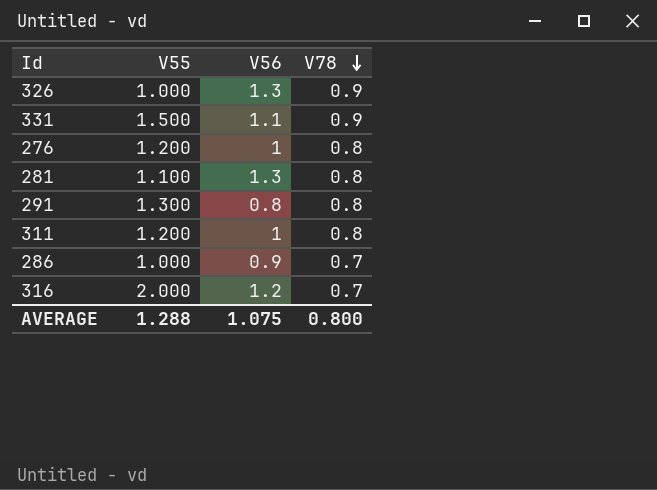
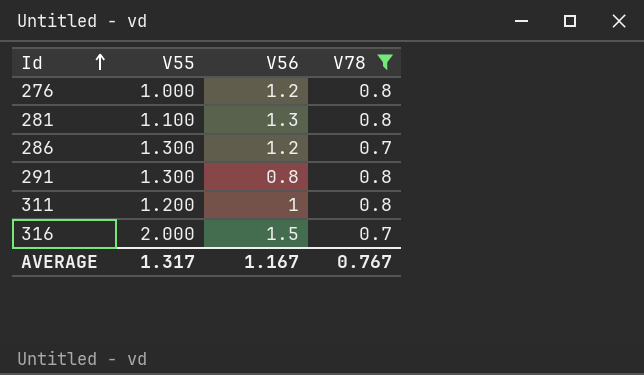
filter: none -> V78 != 0.9
row order: V78 descending -> Id ascending
276 | V55: 1.200 -> 1.000
276 | V56: 1 -> 1.2
286 | V55: 1.000 -> 1.300
286 | V56: 0.9 -> 1.2
316 | V56: 1.2 -> 1.5
AVERAGE | V55: 1.288 -> 1.317
AVERAGE | V56: 1.075 -> 1.167
AVERAGE | V78: 0.800 -> 0.767

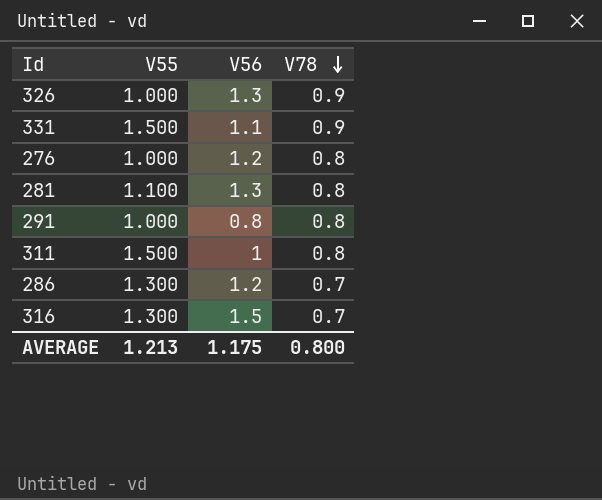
filter: V78 != 0.9 -> none
row order: Id ascending -> V78 descending
291 | V55: 1.300 -> 1.000
311 | V55: 1.200 -> 1.500
316 | V55: 2.000 -> 1.300
AVERAGE | V55: 1.317 -> 1.213
AVERAGE | V56: 1.167 -> 1.175
AVERAGE | V78: 0.767 -> 0.800

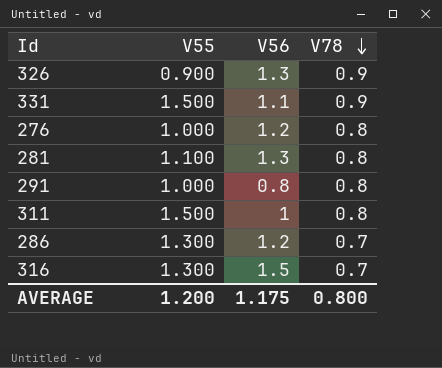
326 | V55: 1.000 -> 0.900
AVERAGE | V55: 1.213 -> 1.200

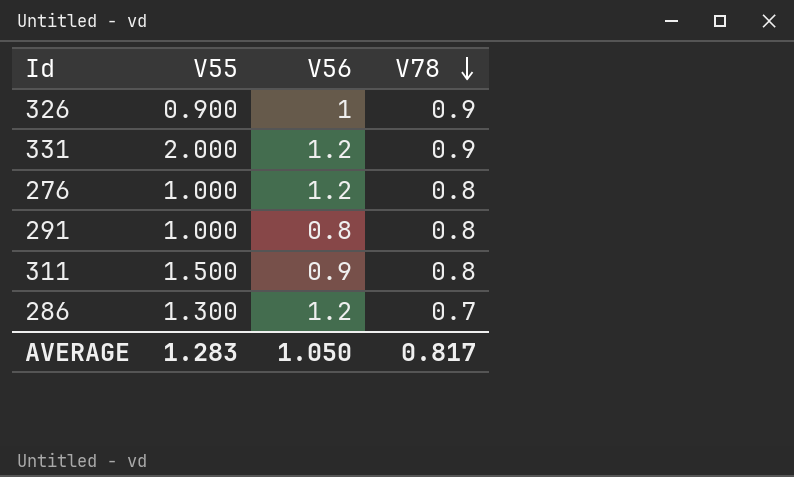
row 281: 1.100 | 1.3 | 0.8 -> none
row 316: 1.300 | 1.5 | 0.7 -> none
326 | V56: 1.3 -> 1
331 | V55: 1.500 -> 2.000
331 | V56: 1.1 -> 1.2
311 | V56: 1 -> 0.9
AVERAGE | V55: 1.200 -> 1.283
AVERAGE | V56: 1.175 -> 1.050
AVERAGE | V78: 0.800 -> 0.817

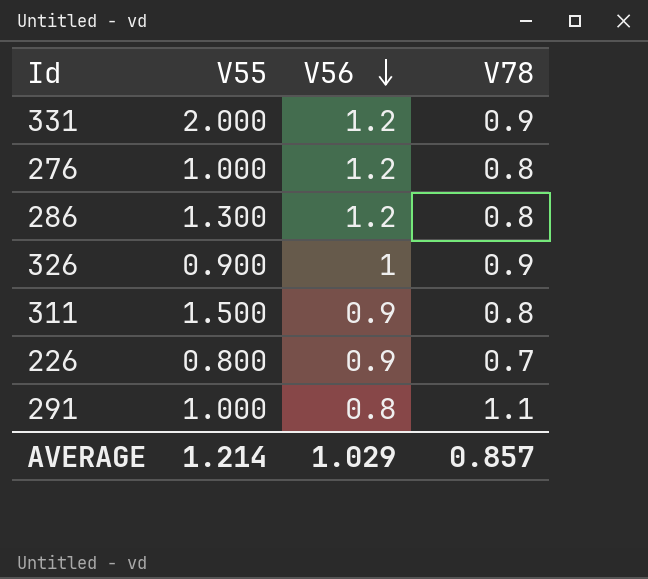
row order: V78 descending -> V56 descending
286 | V78: 0.7 -> 0.8
row 226: none -> 0.800 | 0.9 | 0.7
291 | V78: 0.8 -> 1.1
AVERAGE | V55: 1.283 -> 1.214
AVERAGE | V56: 1.050 -> 1.029
AVERAGE | V78: 0.817 -> 0.857

